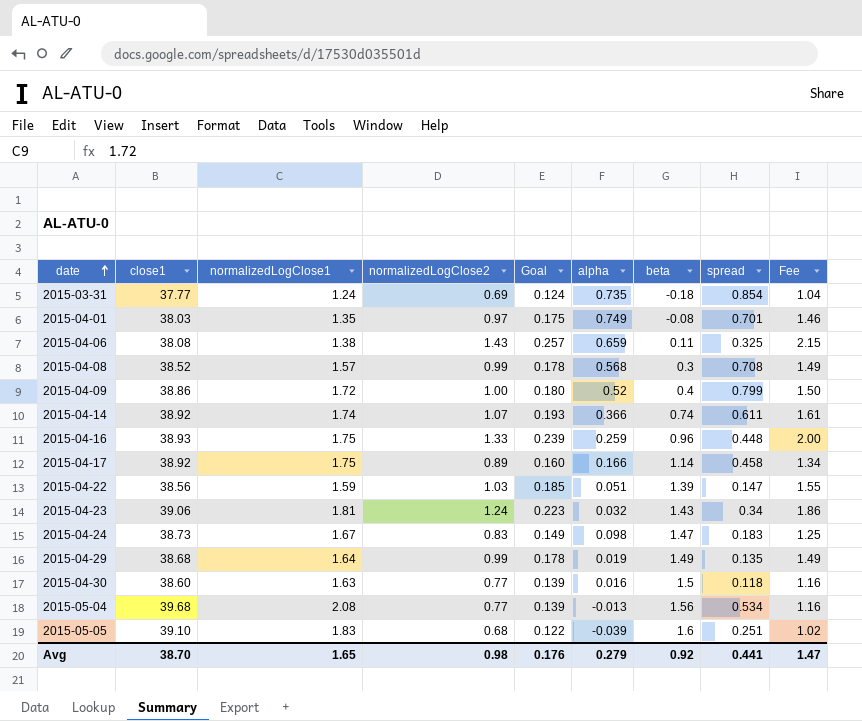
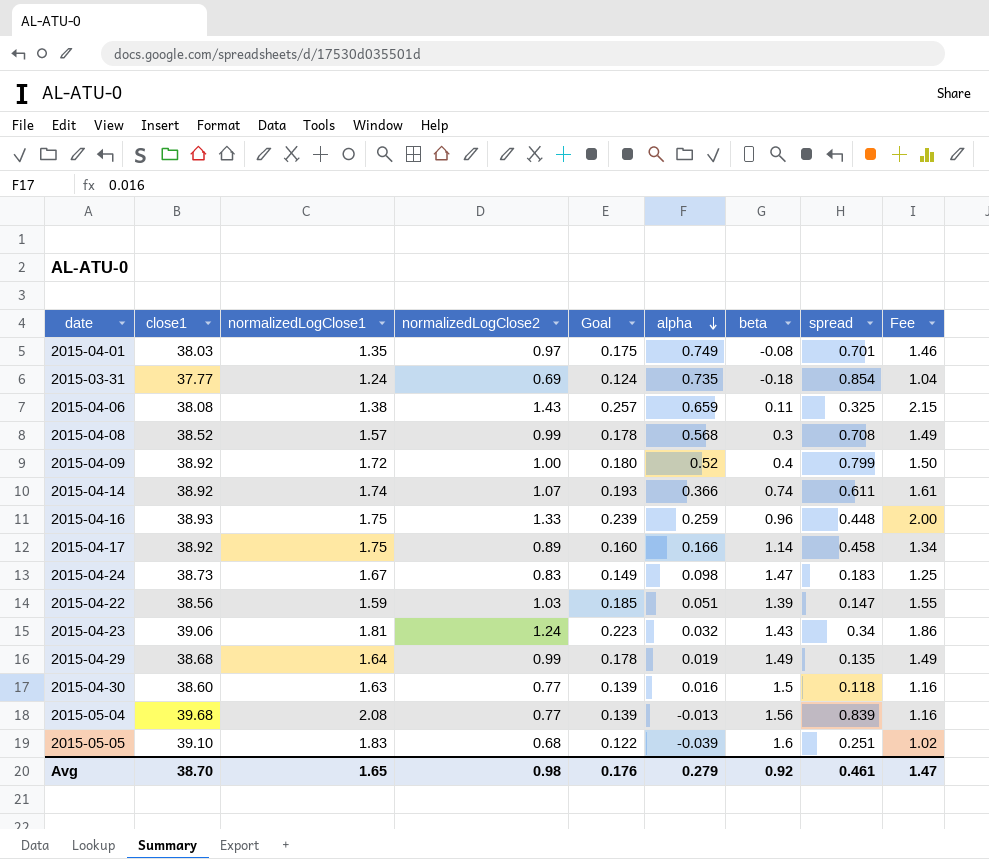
row order: date ascending -> alpha descending
2015-04-09 | close1: 38.86 -> 38.92
2015-05-04 | spread: 0.534 -> 0.839
Avg | spread: 0.441 -> 0.461

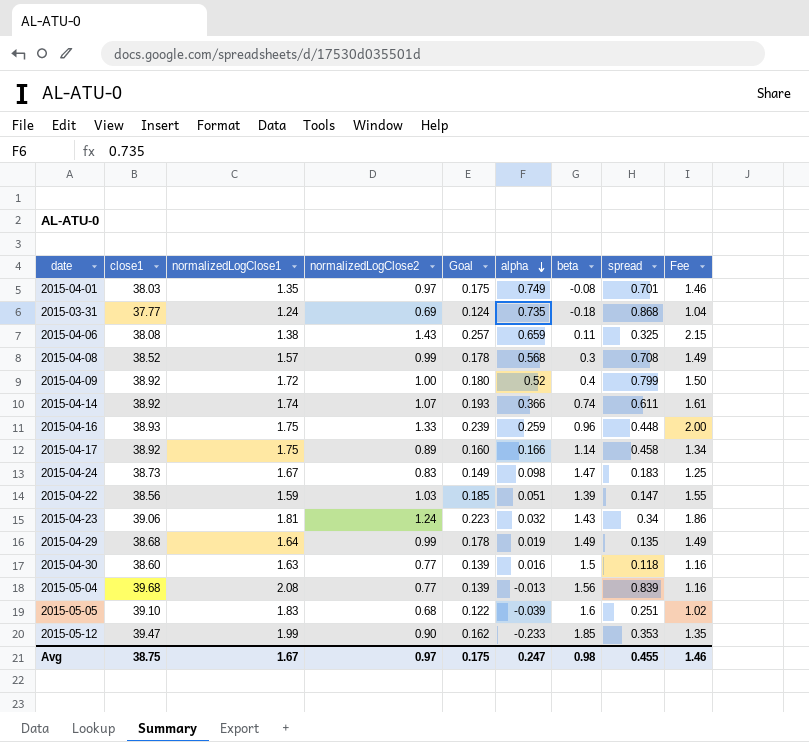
2015-03-31 | spread: 0.854 -> 0.868
row 2015-05-12: none -> 39.47 | 1.99 | 0.90 | 0.162 | -0.233 | 1.85 | 0.353 | 1.35
Avg | close1: 38.70 -> 38.75
Avg | normalizedLogClose1: 1.65 -> 1.67
Avg | normalizedLogClose2: 0.98 -> 0.97
Avg | Goal: 0.176 -> 0.175
Avg | alpha: 0.279 -> 0.247
Avg | beta: 0.92 -> 0.98
Avg | spread: 0.461 -> 0.455
Avg | Fee: 1.47 -> 1.46

